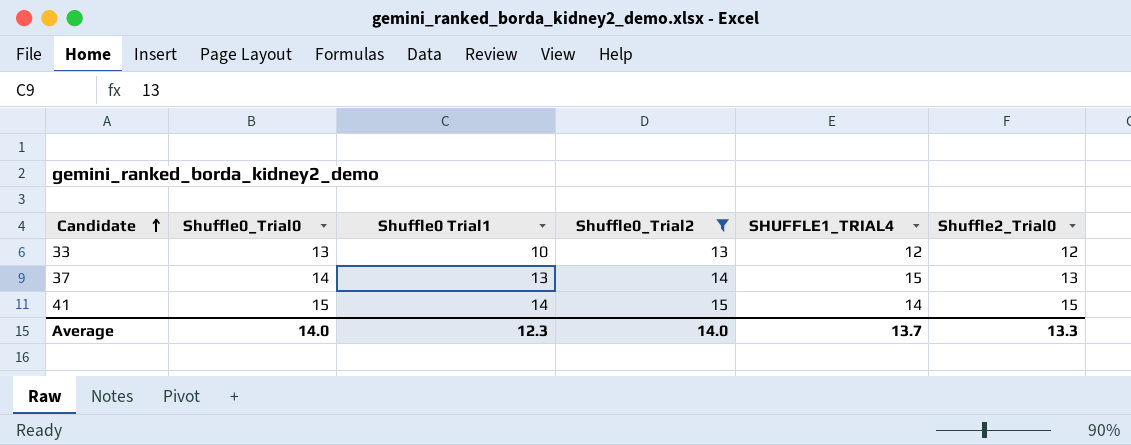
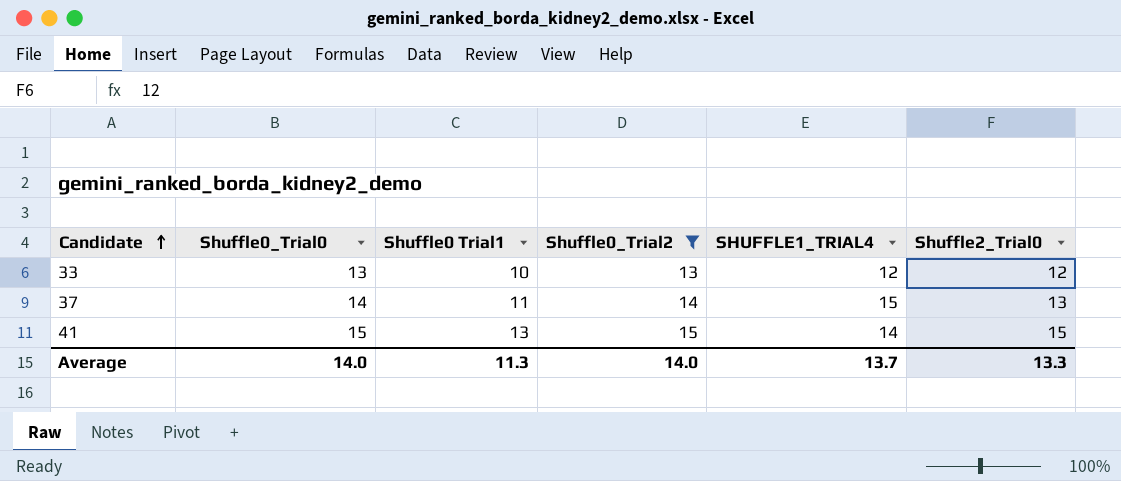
37 | Shuffle0 Trial1: 13 -> 11
41 | Shuffle0 Trial1: 14 -> 13
Average | Shuffle0 Trial1: 12.3 -> 11.3

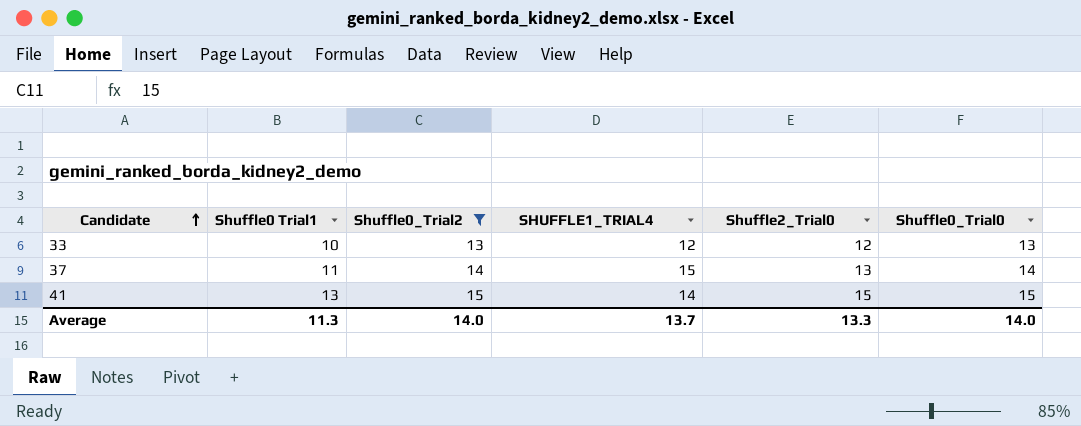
column Shuffle0_Trial0 | position: 2 -> 6

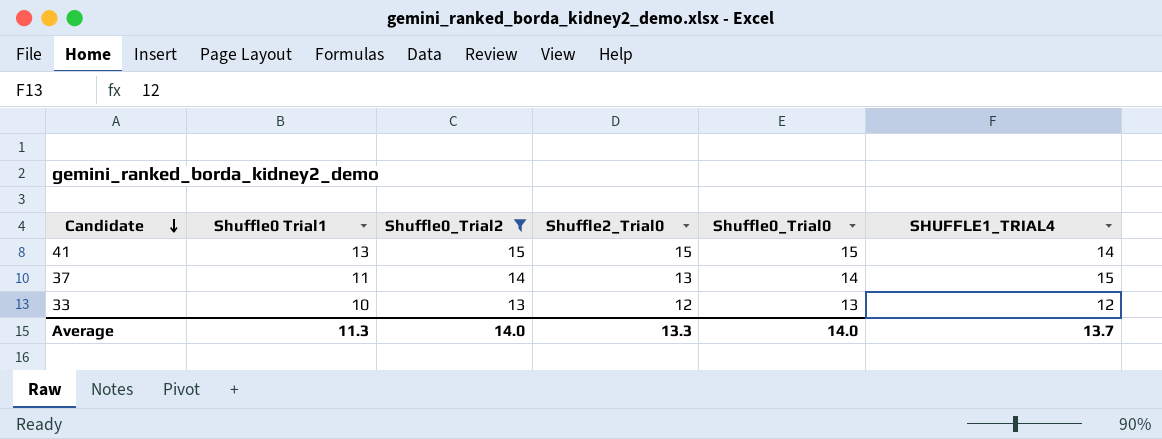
row order: Candidate ascending -> Candidate descending
column SHUFFLE1_TRIAL4 | position: 4 -> 6

